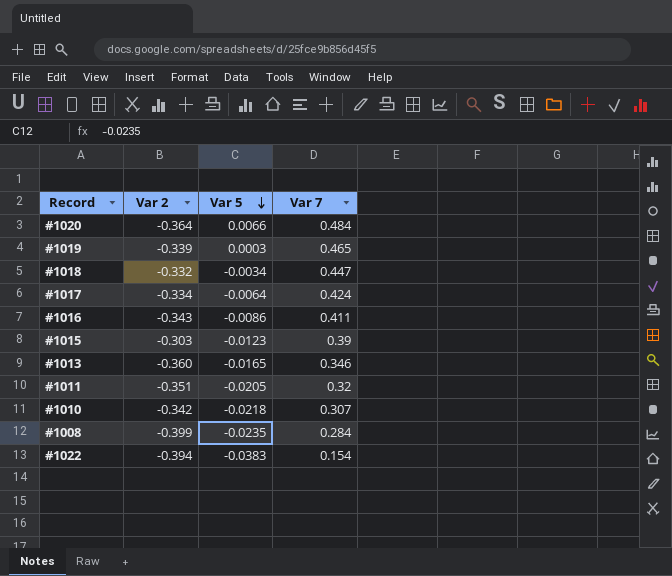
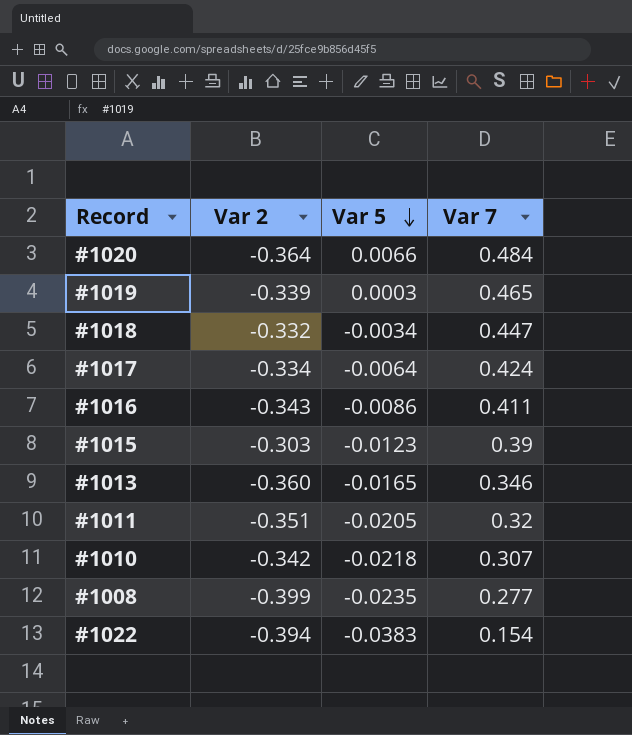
#1008 | Var 7: 0.284 -> 0.277

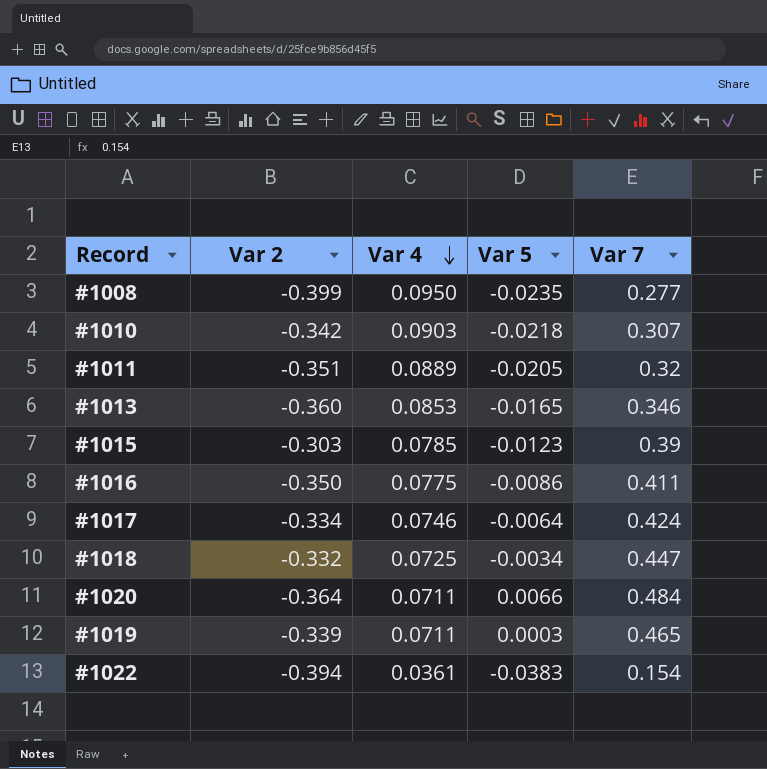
row order: Var 5 descending -> Var 4 descending
column Var 4 | position: none -> 3
#1016 | Var 2: -0.343 -> -0.350

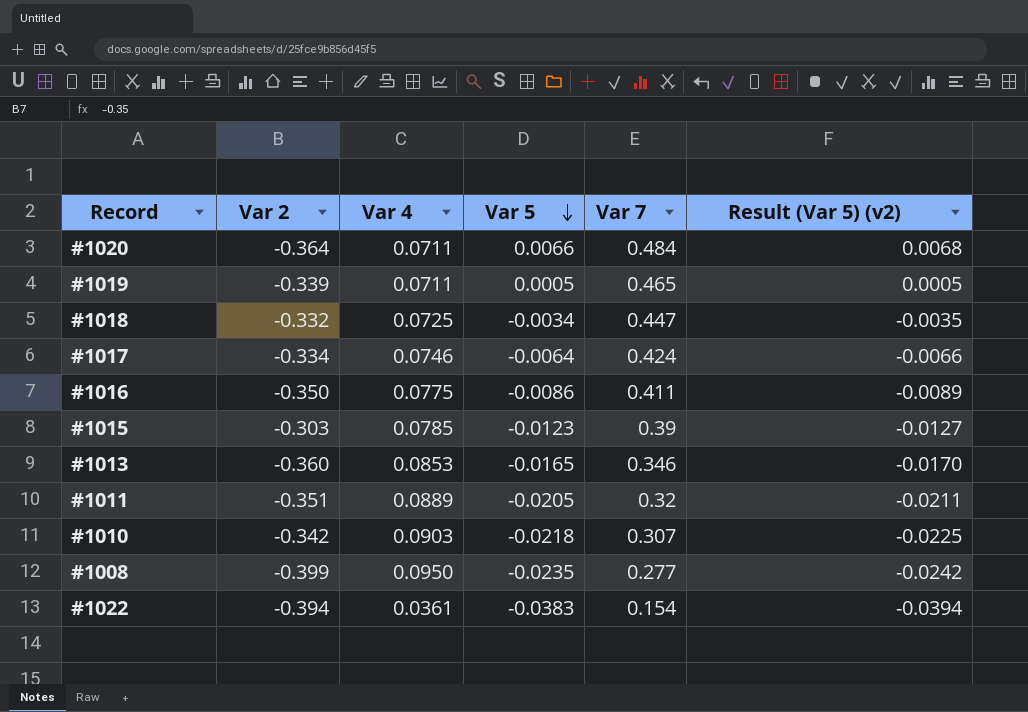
row order: Var 4 descending -> Var 5 descending
column Result (Var 5) (v2) | formula: none -> [Var 5] * 1.03
#1019 | Var 5: 0.0003 -> 0.0005

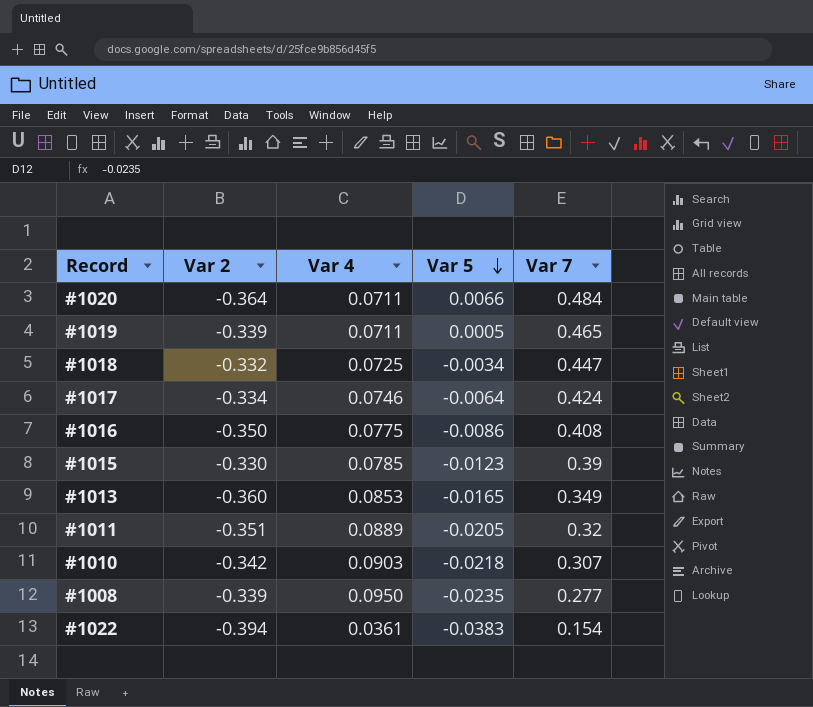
column Result (Var 5) (v2) | formula: [Var 5] * 1.03 -> none
#1016 | Var 7: 0.411 -> 0.408
#1015 | Var 2: -0.303 -> -0.330
#1013 | Var 7: 0.346 -> 0.349
#1008 | Var 2: -0.399 -> -0.339

